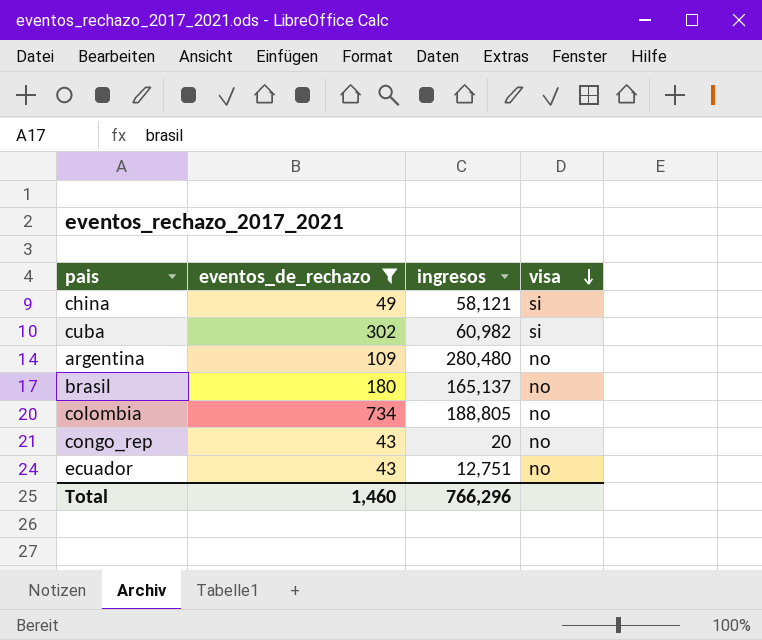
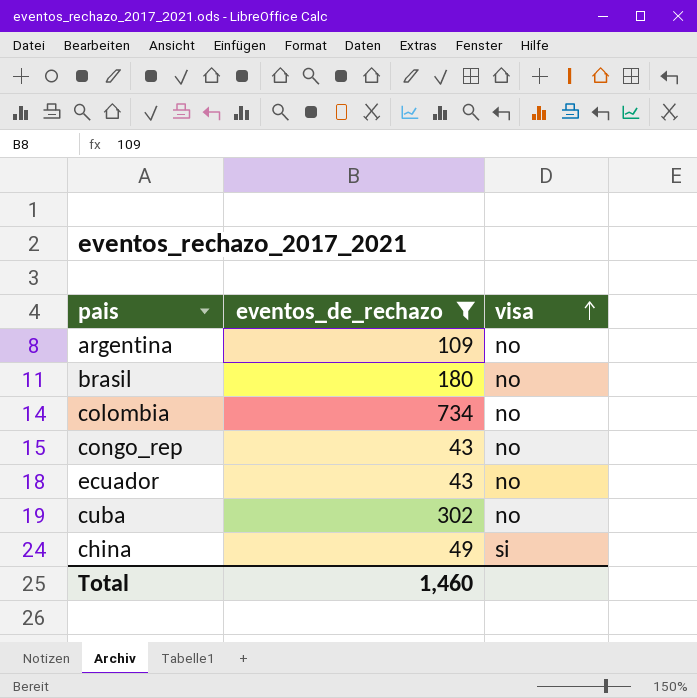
row order: visa descending -> visa ascending
column ingresos | position: 3 -> none
cuba | visa: si -> no

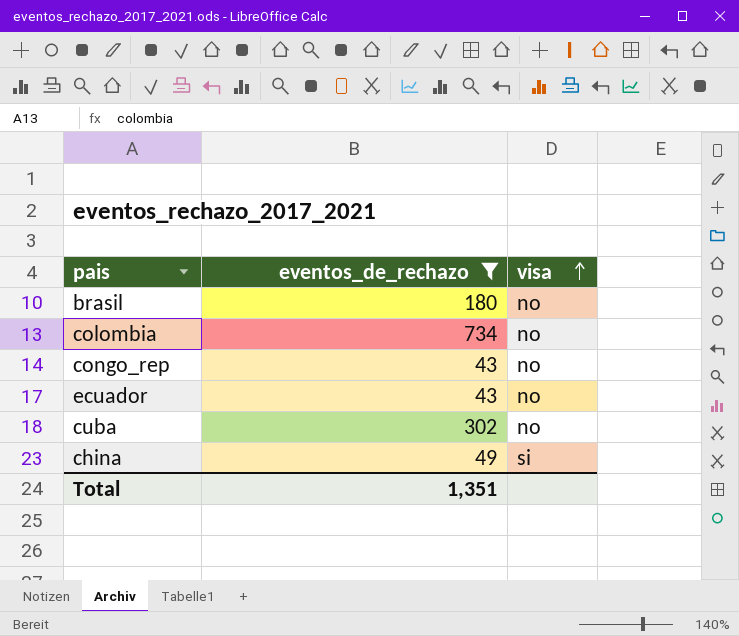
row argentina: 109 | no -> none
Total | eventos_de_rechazo: 1,460 -> 1,351

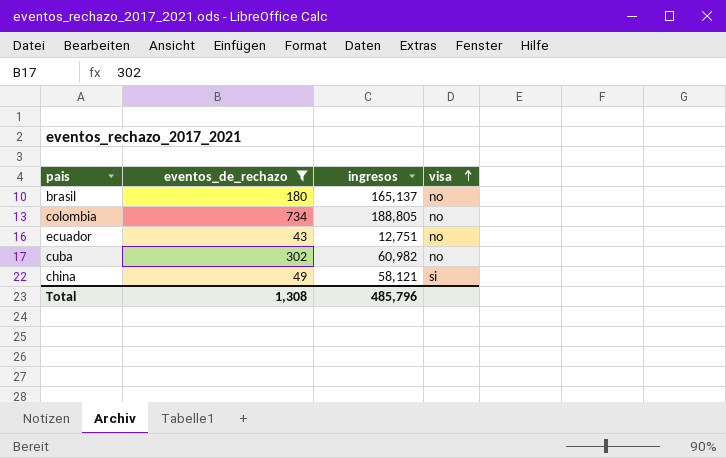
column ingresos | position: none -> 3
row congo_rep: 43 | no -> none
Total | eventos_de_rechazo: 1,351 -> 1,308

